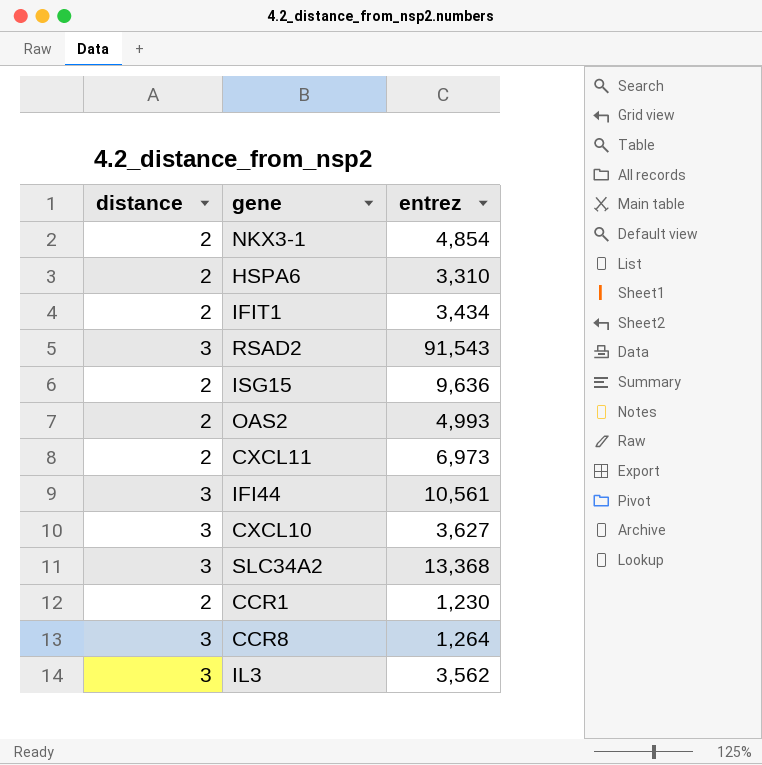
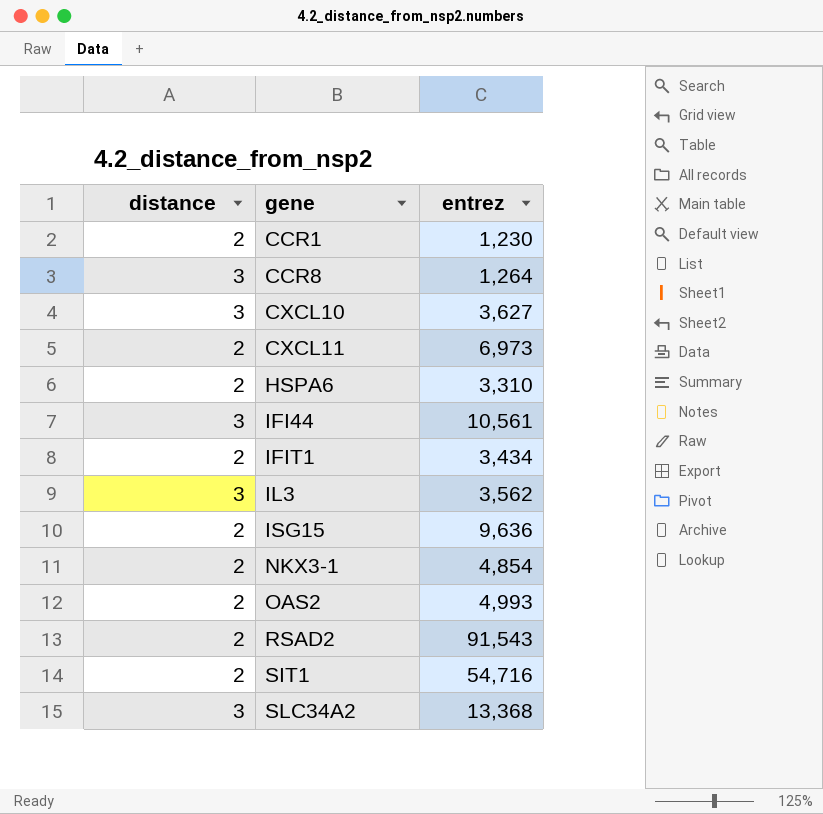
row order: none -> gene ascending
RSAD2 | distance: 3 -> 2
row SIT1: none -> 2 | 54,716

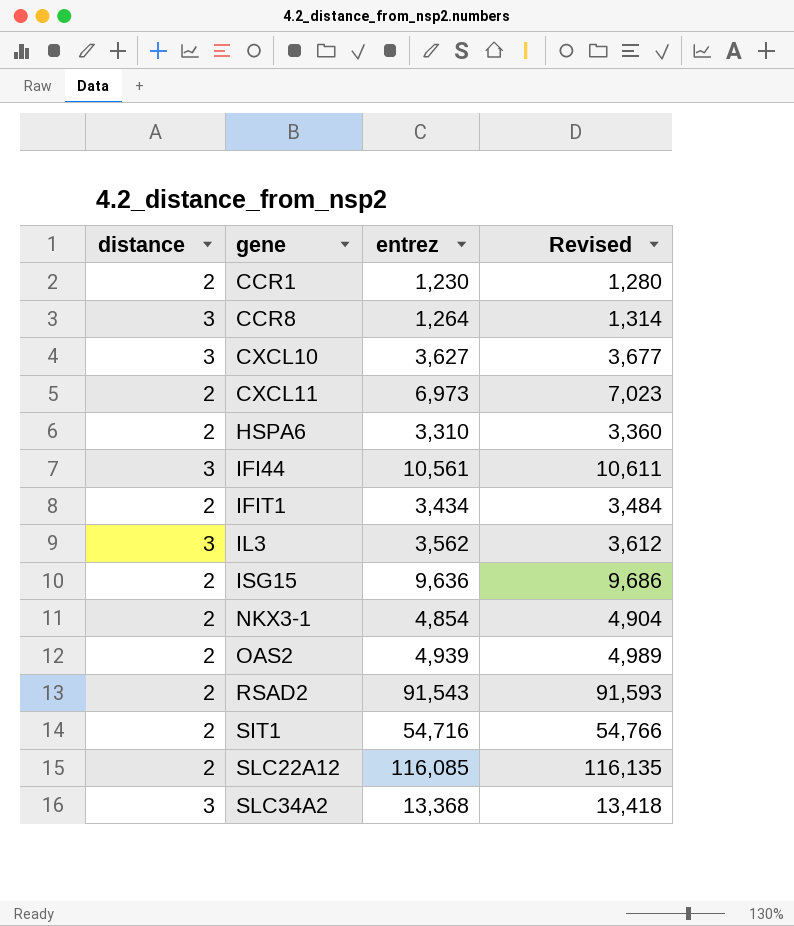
column Revised | formula: none -> [entrez] + 50
OAS2 | entrez: 4,993 -> 4,939
row SLC22A12: none -> 2 | 116,085 | 116,135

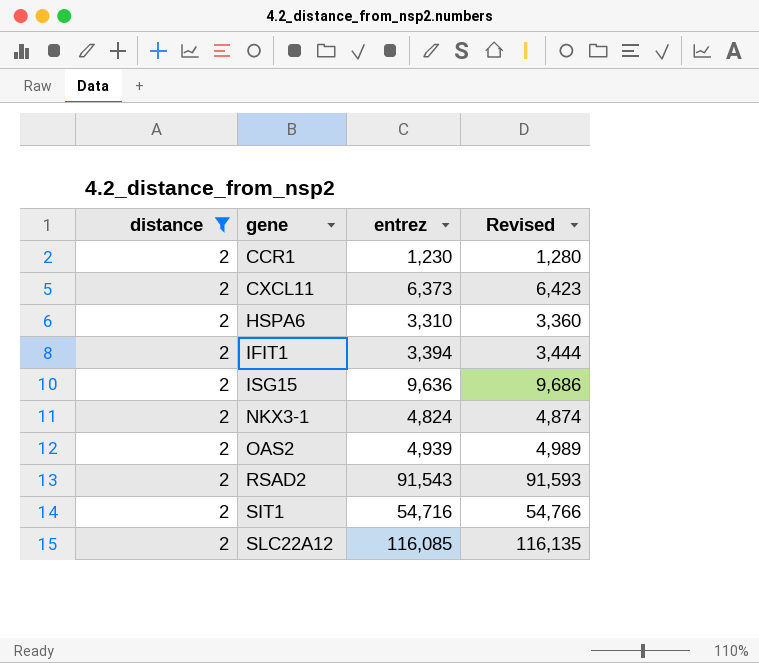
filter: none -> distance = 2
CXCL11 | entrez: 6,973 -> 6,373
CXCL11 | Revised: 7,023 -> 6,423
IFIT1 | entrez: 3,434 -> 3,394
IFIT1 | Revised: 3,484 -> 3,444
NKX3-1 | entrez: 4,854 -> 4,824
NKX3-1 | Revised: 4,904 -> 4,874

